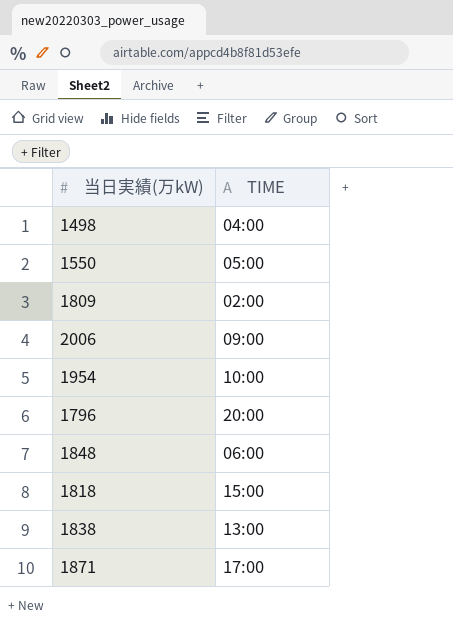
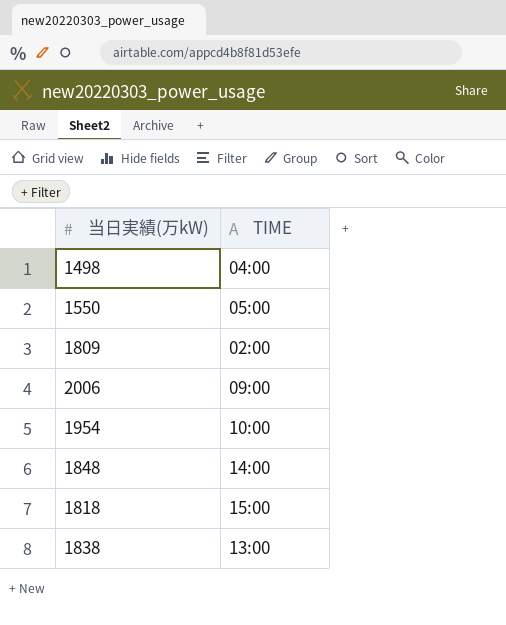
row 1796: 20:00 -> none
row 1871: 17:00 -> none
1848 | TIME: 06:00 -> 14:00

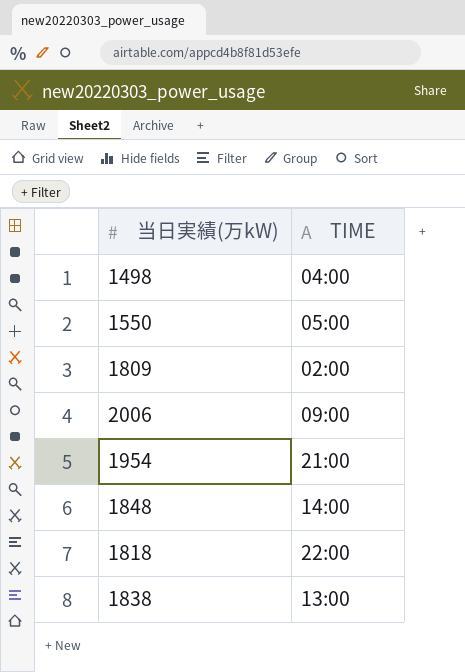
1954 | TIME: 10:00 -> 21:00
1818 | TIME: 15:00 -> 22:00

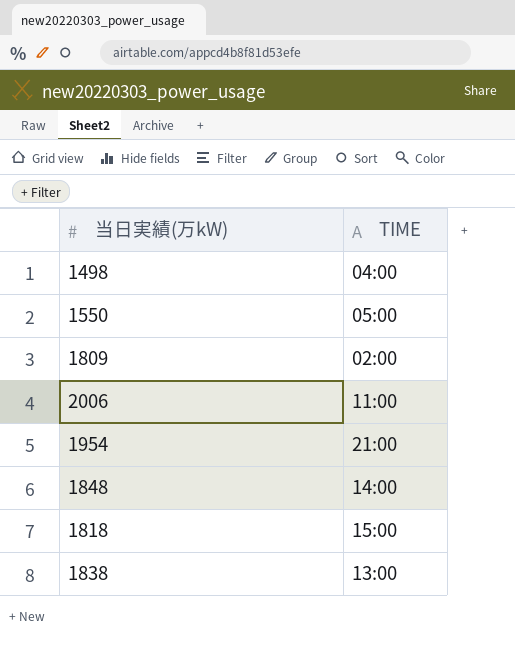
2006 | TIME: 09:00 -> 11:00
1818 | TIME: 22:00 -> 15:00

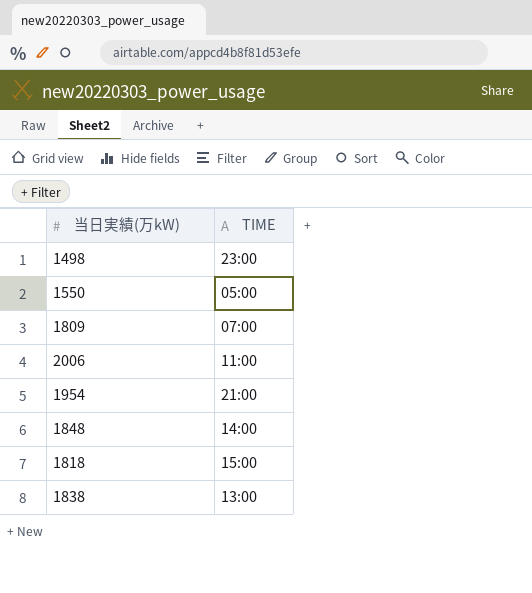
1498 | TIME: 04:00 -> 23:00
1809 | TIME: 02:00 -> 07:00

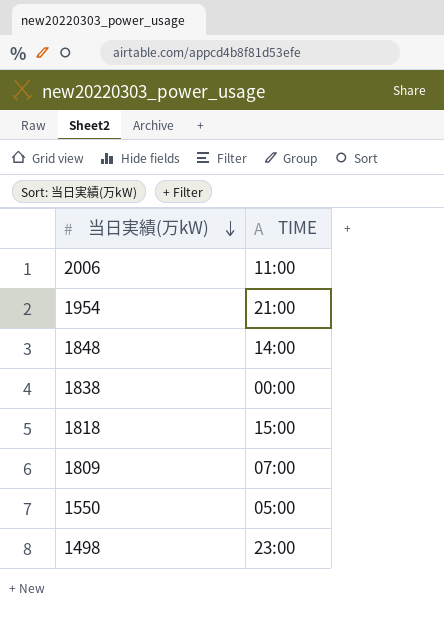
row order: none -> 当日実績(万kW) descending
1838 | TIME: 13:00 -> 00:00

